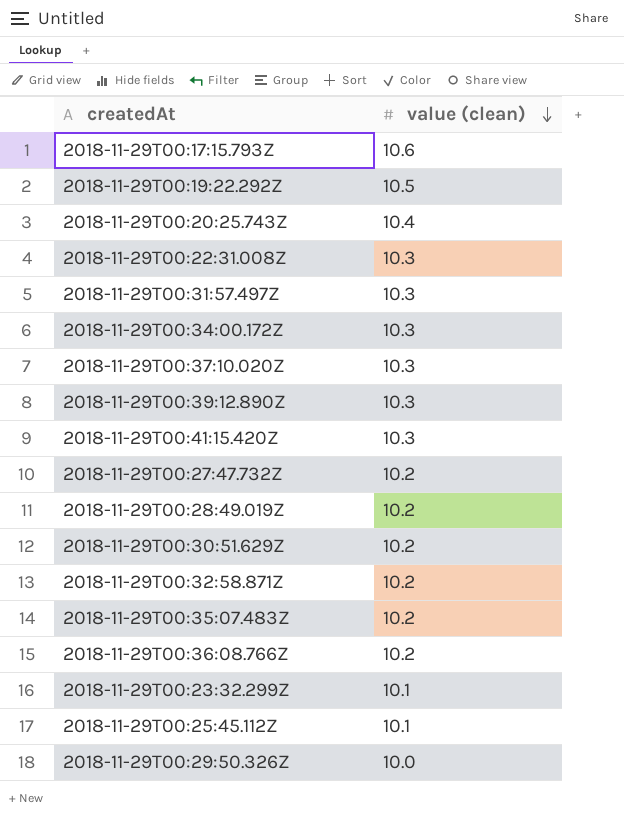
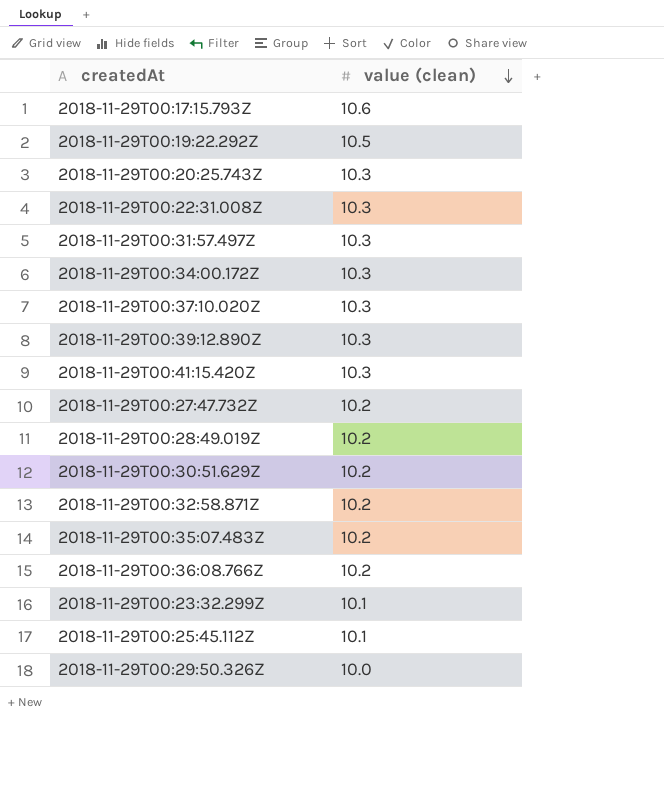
2018-11-29T00:20:25.743Z | value (clean): 10.4 -> 10.3

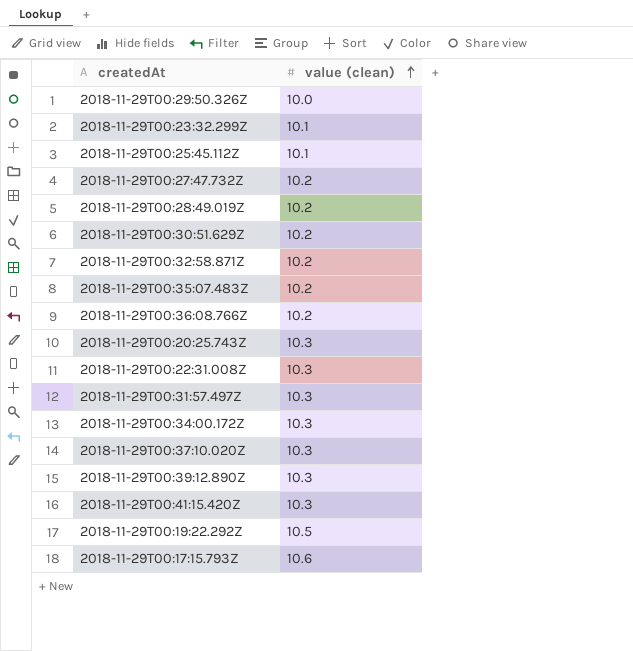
row order: value (clean) descending -> value (clean) ascending

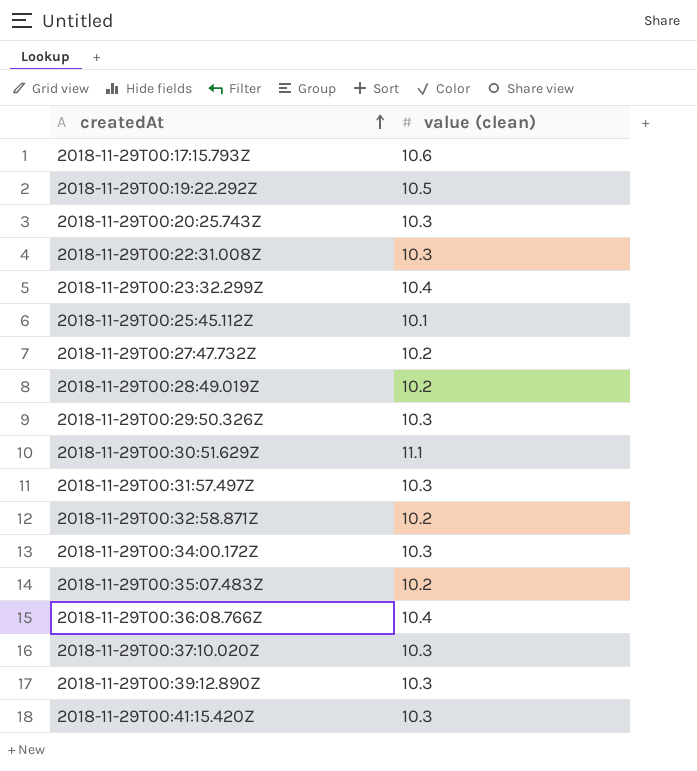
row order: value (clean) ascending -> createdAt ascending
2018-11-29T00:23:32.299Z | value (clean): 10.1 -> 10.4
2018-11-29T00:29:50.326Z | value (clean): 10.0 -> 10.3
2018-11-29T00:30:51.629Z | value (clean): 10.2 -> 11.1
2018-11-29T00:36:08.766Z | value (clean): 10.2 -> 10.4

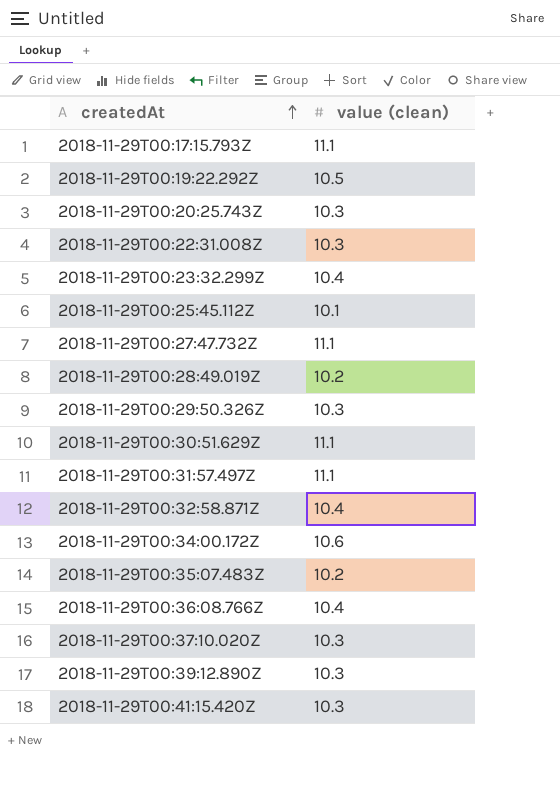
2018-11-29T00:17:15.793Z | value (clean): 10.6 -> 11.1
2018-11-29T00:27:47.732Z | value (clean): 10.2 -> 11.1
2018-11-29T00:31:57.497Z | value (clean): 10.3 -> 11.1
2018-11-29T00:32:58.871Z | value (clean): 10.2 -> 10.4
2018-11-29T00:34:00.172Z | value (clean): 10.3 -> 10.6

